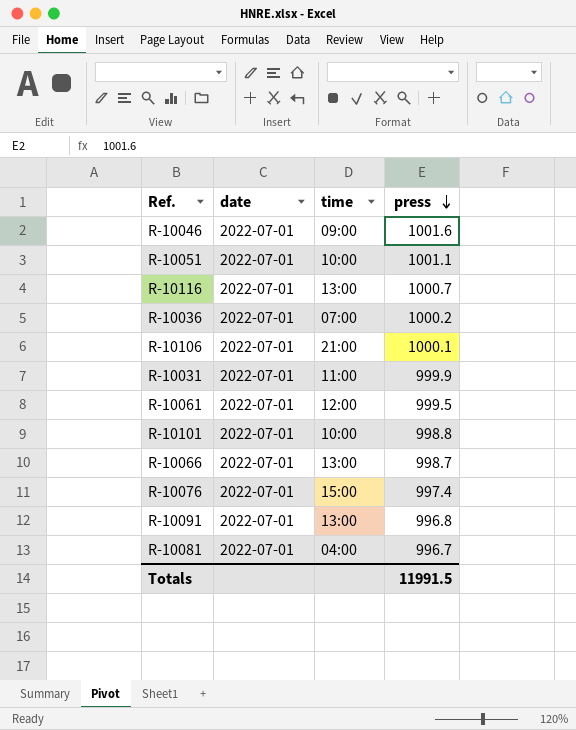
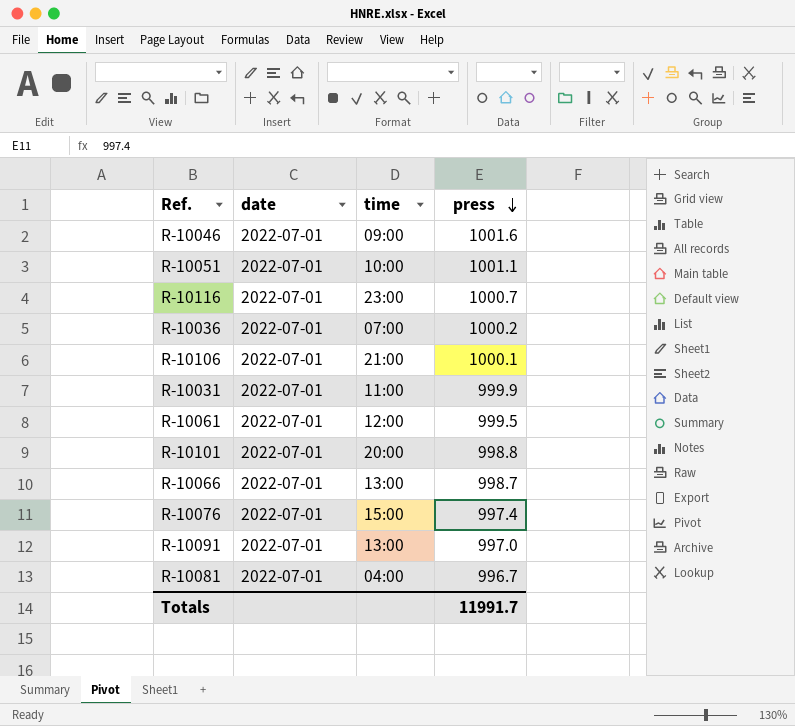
R-10116 | time: 13:00 -> 23:00
R-10101 | time: 10:00 -> 20:00
R-10091 | press: 996.8 -> 997.0
Totals | press: 11991.5 -> 11991.7

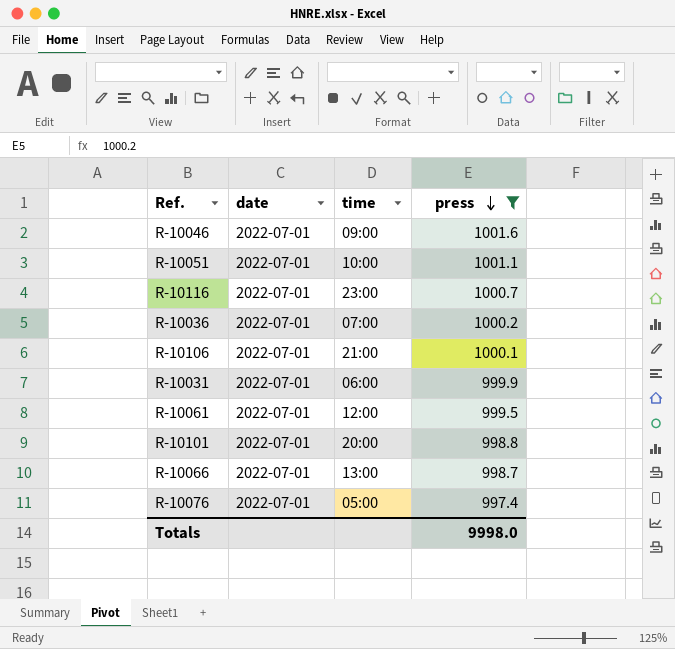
filter: none -> press >= 997.4
R-10031 | time: 11:00 -> 06:00
R-10076 | time: 15:00 -> 05:00
Totals | press: 11991.7 -> 9998.0

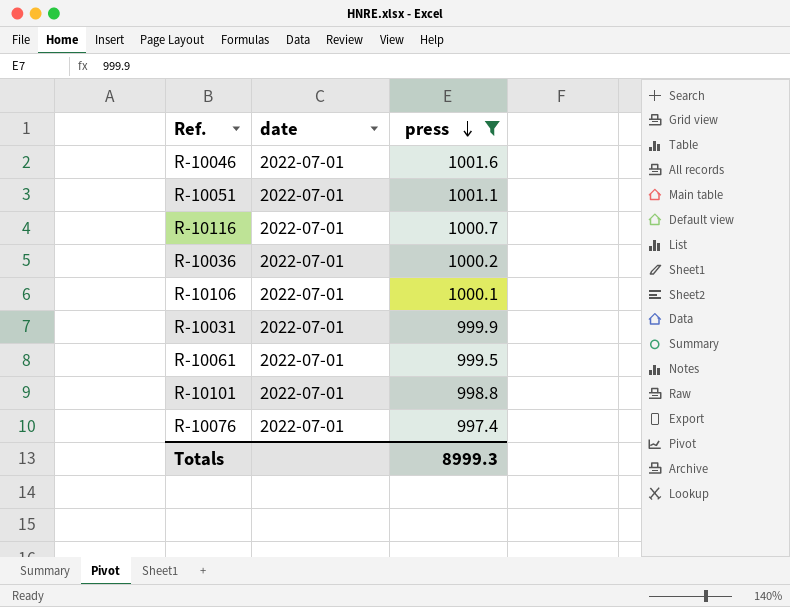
column time | position: 3 -> none
row R-10066: 2022-07-01 | 13:00 | 998.7 -> none
Totals | press: 9998.0 -> 8999.3

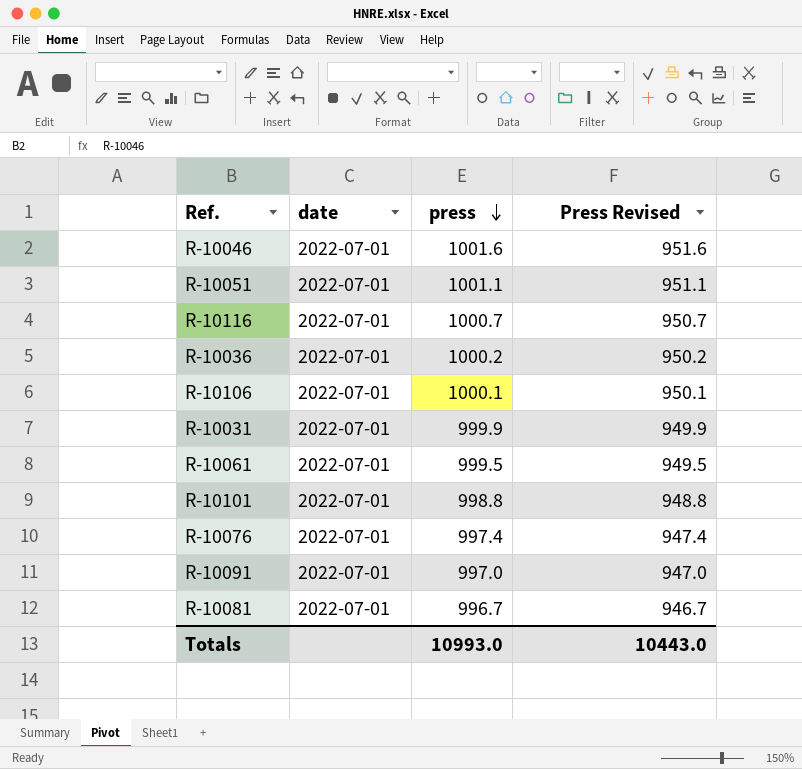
filter: press >= 997.4 -> none
column Press Revised | formula: none -> [press] - 50
Totals | press: 8999.3 -> 10993.0

